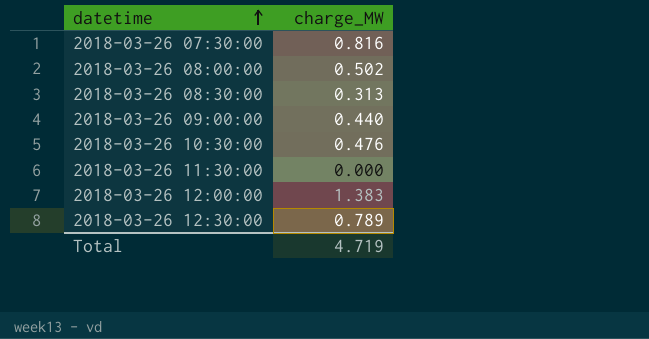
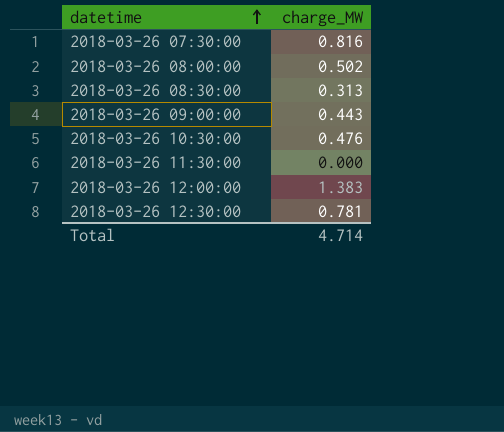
2018-03-26 09:00:00 | charge_MW: 0.440 -> 0.443
2018-03-26 12:30:00 | charge_MW: 0.789 -> 0.781
Total | charge_MW: 4.719 -> 4.714

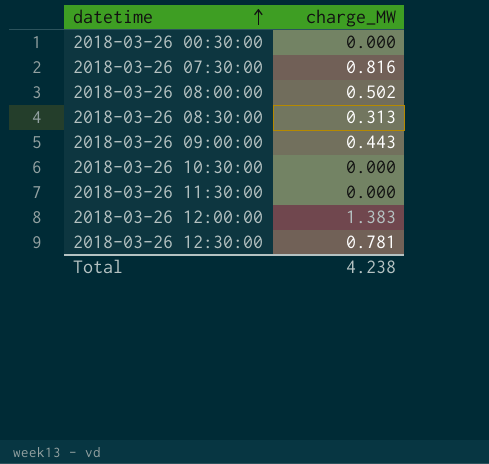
row 2018-03-26 00:30:00: none -> 0.000
2018-03-26 10:30:00 | charge_MW: 0.476 -> 0.000
Total | charge_MW: 4.714 -> 4.238

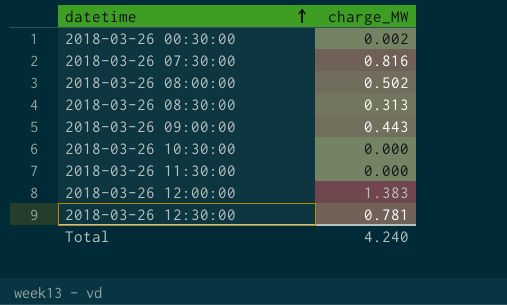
2018-03-26 00:30:00 | charge_MW: 0.000 -> 0.002
Total | charge_MW: 4.238 -> 4.240

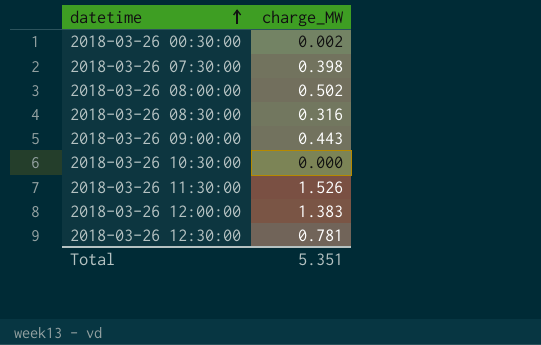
2018-03-26 07:30:00 | charge_MW: 0.816 -> 0.398
2018-03-26 08:30:00 | charge_MW: 0.313 -> 0.316
2018-03-26 11:30:00 | charge_MW: 0.000 -> 1.526
Total | charge_MW: 4.240 -> 5.351

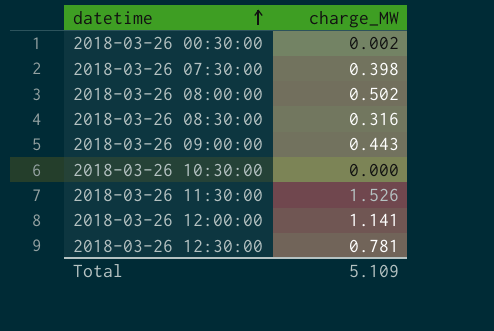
2018-03-26 12:00:00 | charge_MW: 1.383 -> 1.141
Total | charge_MW: 5.351 -> 5.109

